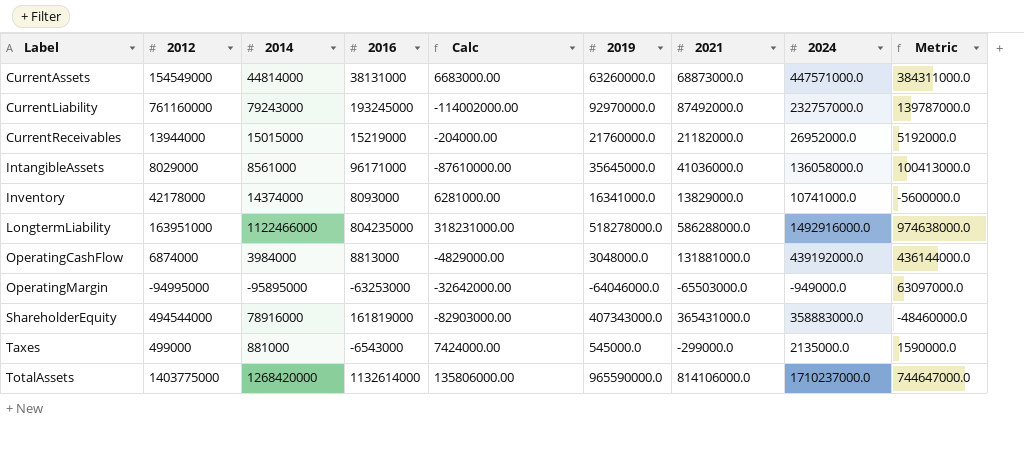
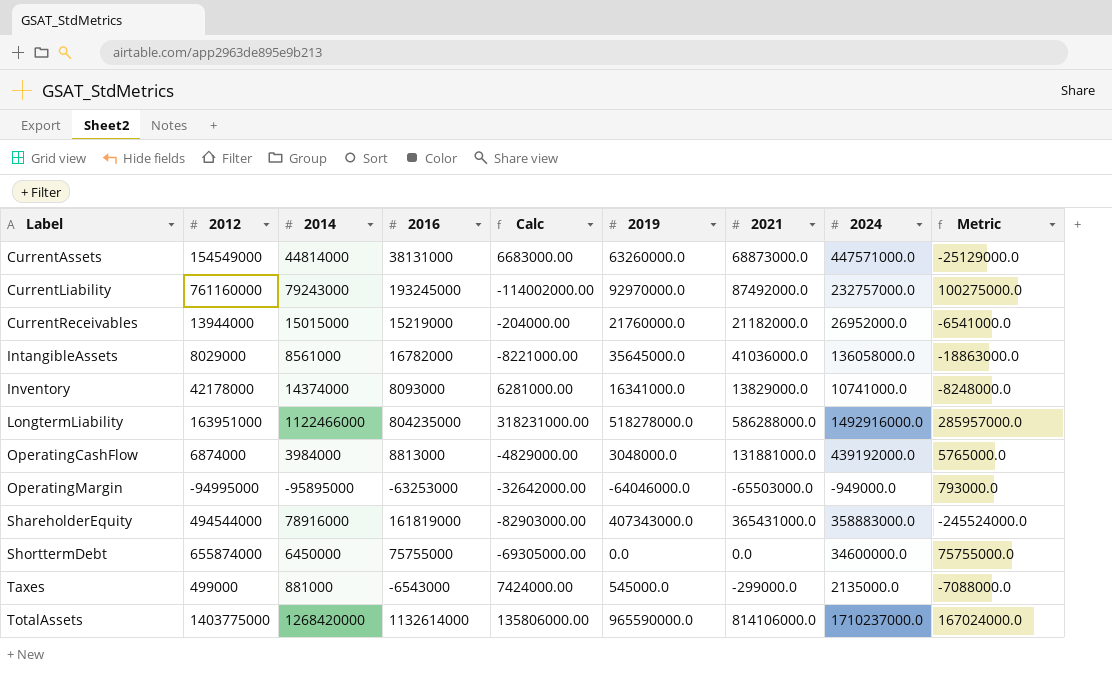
column Metric | formula: [2024] - [2019] -> [2016] - [2019]
IntangibleAssets | 2016: 96171000 -> 16782000
IntangibleAssets | Calc: -87610000.00 -> -8221000.00
row ShorttermDebt: none -> 655874000 | 6450000 | 75755000 | -69305000.00 | 0.0 | 0.0 | 34600000.0 | 75755000.0

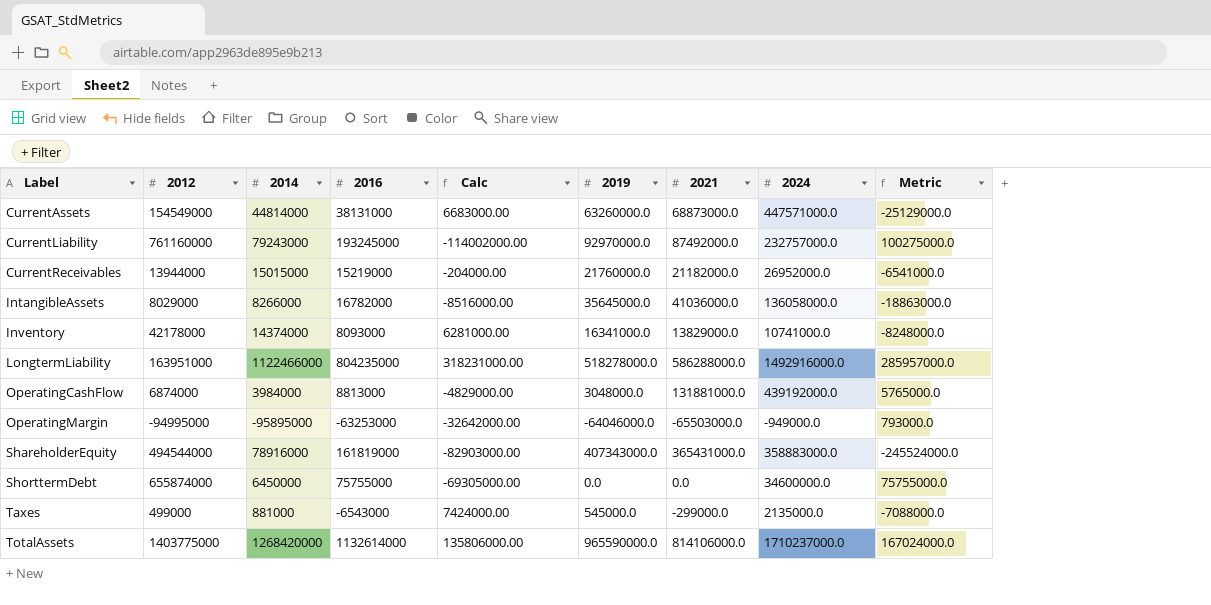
IntangibleAssets | 2014: 8561000 -> 8266000
IntangibleAssets | Calc: -8221000.00 -> -8516000.00

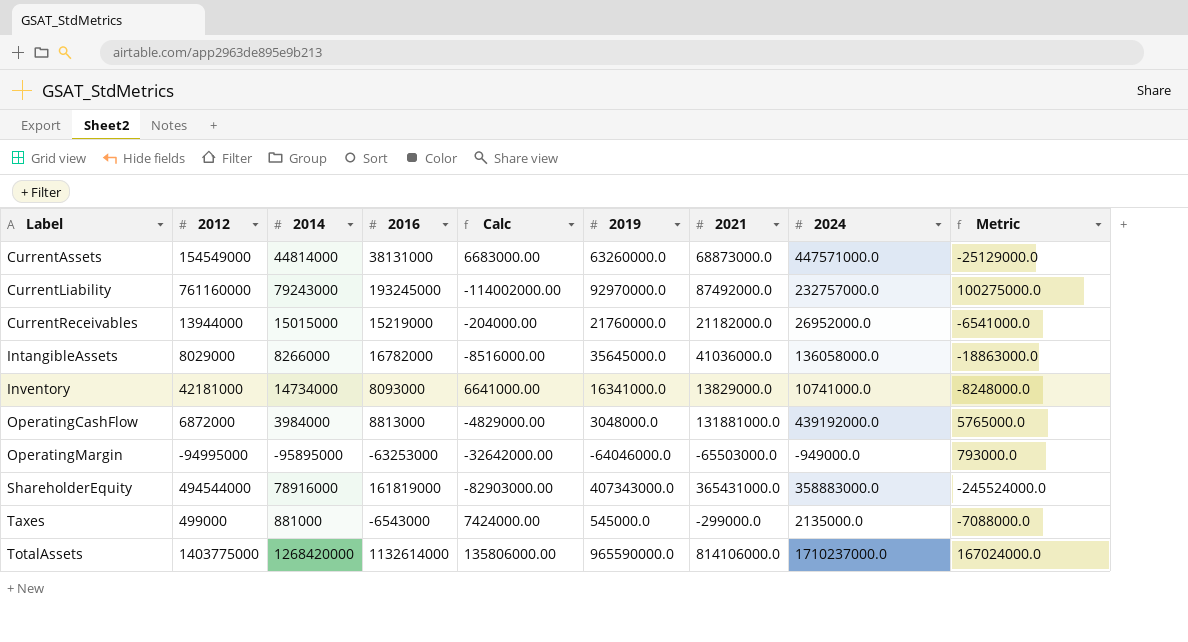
row LongtermLiability: 163951000 | 1122466000 | 804235000 | 318231000.00 | 518278000.0 | 586288000.0 | 1492916000.0 | 285957000.0 -> none
row ShorttermDebt: 655874000 | 6450000 | 75755000 | -69305000.00 | 0.0 | 0.0 | 34600000.0 | 75755000.0 -> none
Inventory | 2012: 42178000 -> 42181000
Inventory | 2014: 14374000 -> 14734000
Inventory | Calc: 6281000.00 -> 6641000.00
OperatingCashFlow | 2012: 6874000 -> 6872000

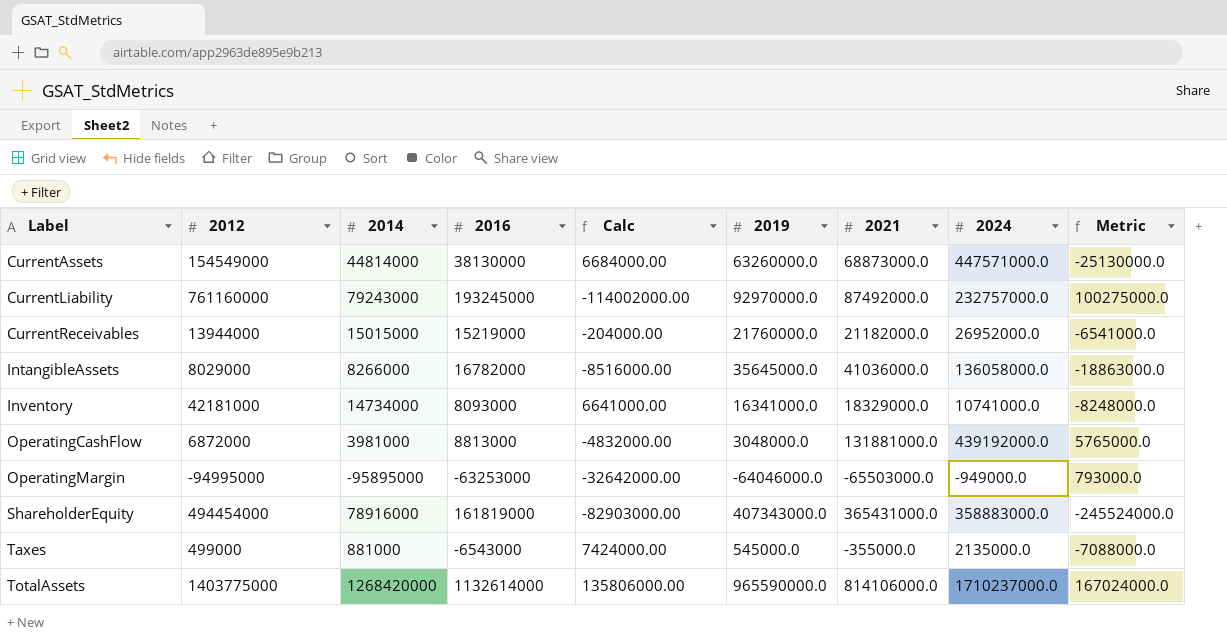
CurrentAssets | 2016: 38131000 -> 38130000
CurrentAssets | Calc: 6683000.00 -> 6684000.00
CurrentAssets | Metric: -25129000.0 -> -25130000.0
Inventory | 2021: 13829000.0 -> 18329000.0
OperatingCashFlow | 2014: 3984000 -> 3981000
OperatingCashFlow | Calc: -4829000.00 -> -4832000.00
ShareholderEquity | 2012: 494544000 -> 494454000
Taxes | 2021: -299000.0 -> -355000.0

